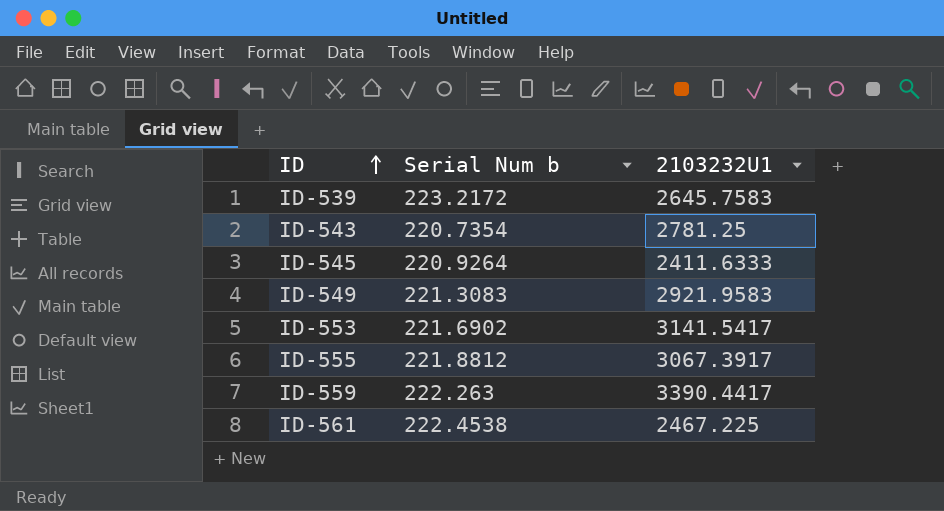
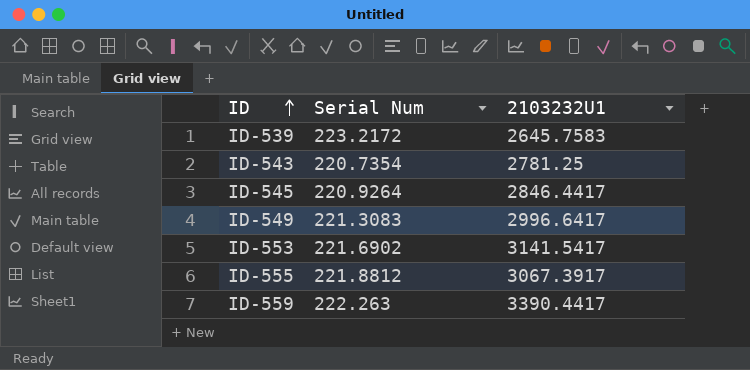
column name: Serial Num b -> Serial Num
row ID-561: 222.4538 | 2467.225 -> none
ID-545 | 2103232U1: 2411.6333 -> 2846.4417
ID-549 | 2103232U1: 2921.9583 -> 2996.6417

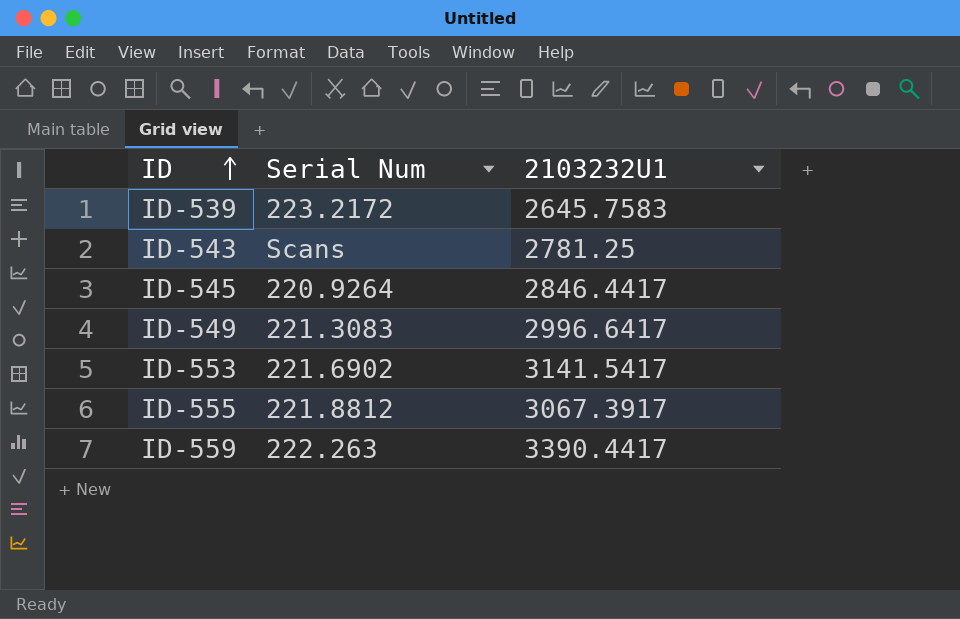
ID-543 | Serial Num: 220.7354 -> Scans

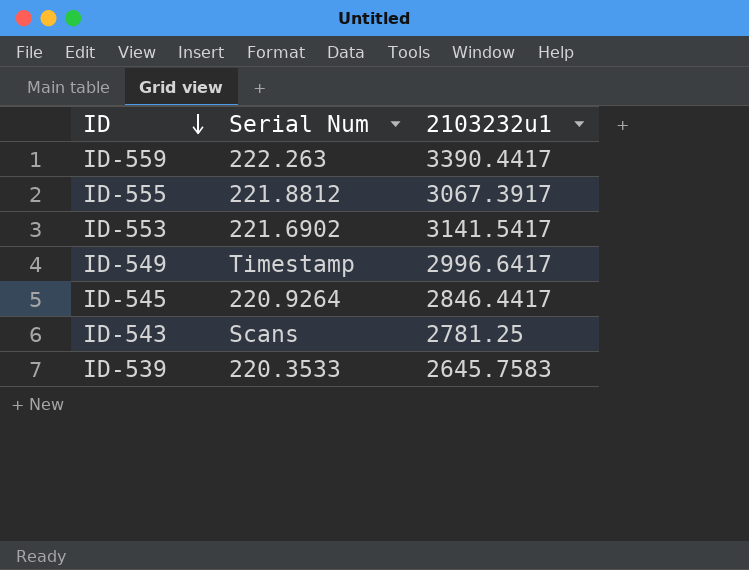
row order: ID ascending -> ID descending
column name: 2103232U1 -> 2103232u1
ID-549 | Serial Num: 221.3083 -> Timestamp
ID-539 | Serial Num: 223.2172 -> 220.3533

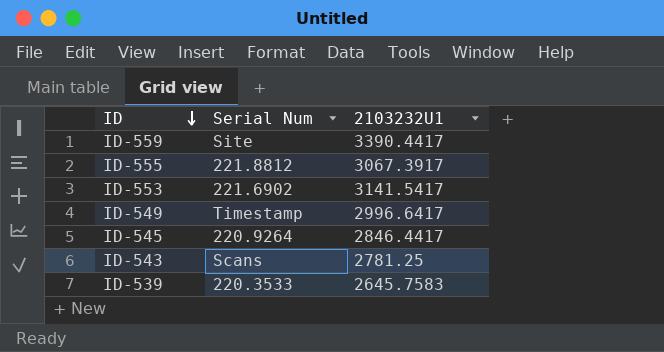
column name: 2103232u1 -> 2103232U1
ID-559 | Serial Num: 222.263 -> Site

